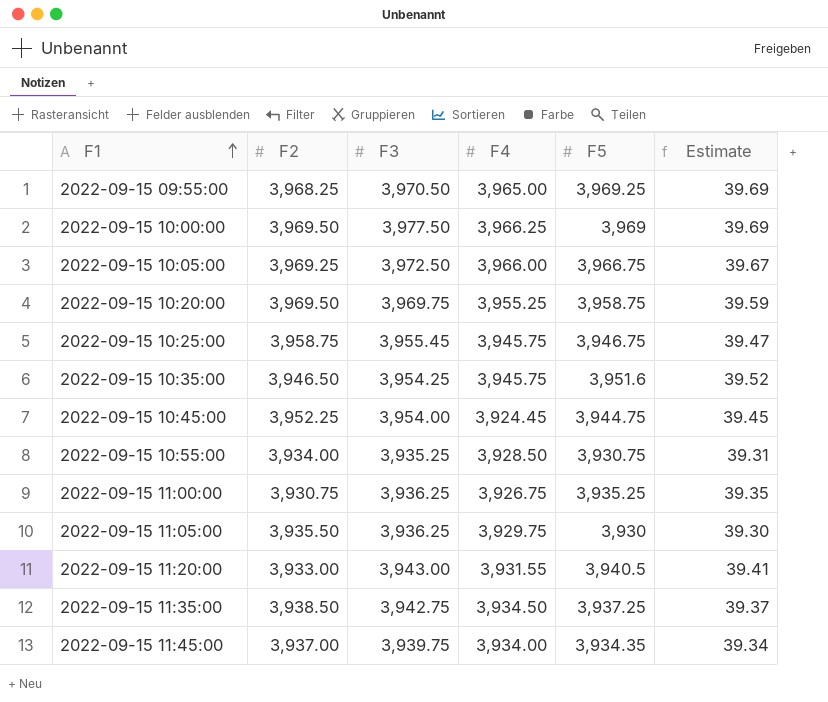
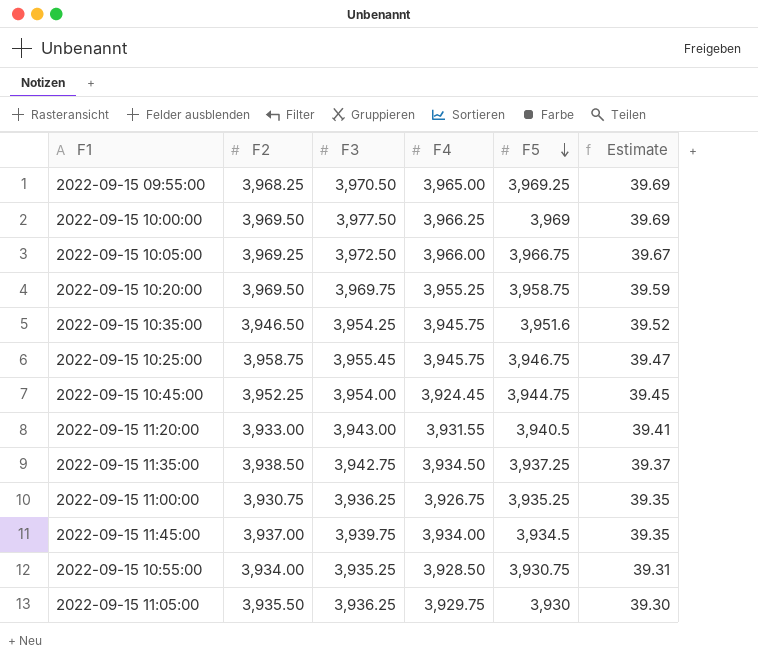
row order: F1 ascending -> F5 descending
2022-09-15 11:45:00 | F5: 3,934.35 -> 3,934.5
2022-09-15 11:45:00 | Estimate: 39.34 -> 39.35

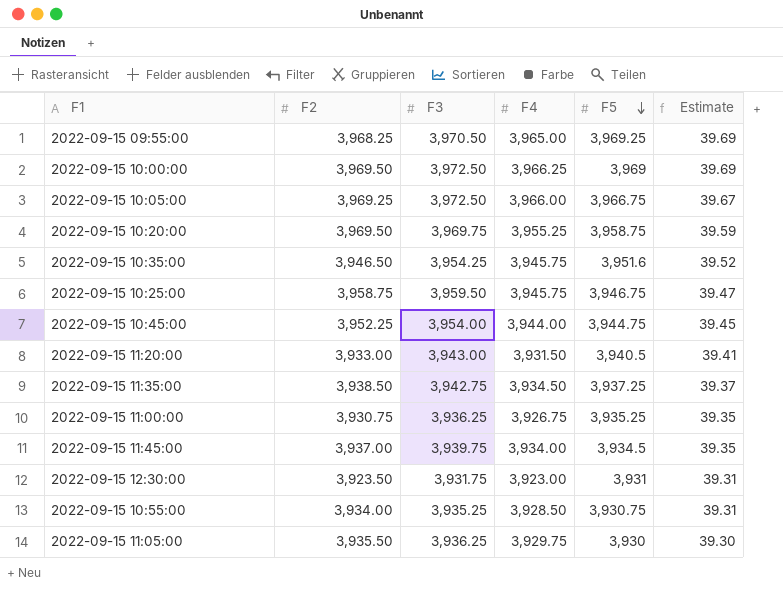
2022-09-15 10:00:00 | F3: 3,977.50 -> 3,972.50
2022-09-15 10:25:00 | F3: 3,955.45 -> 3,959.50
2022-09-15 10:45:00 | F4: 3,924.45 -> 3,944.00
2022-09-15 11:20:00 | F4: 3,931.55 -> 3,931.50
row 2022-09-15 12:30:00: none -> 3,923.50 | 3,931.75 | 3,923.00 | 3,931 | 39.31

